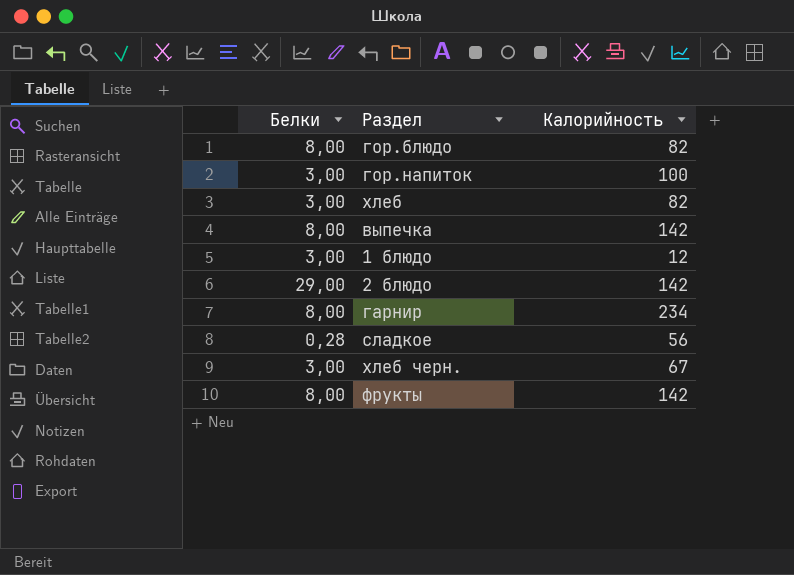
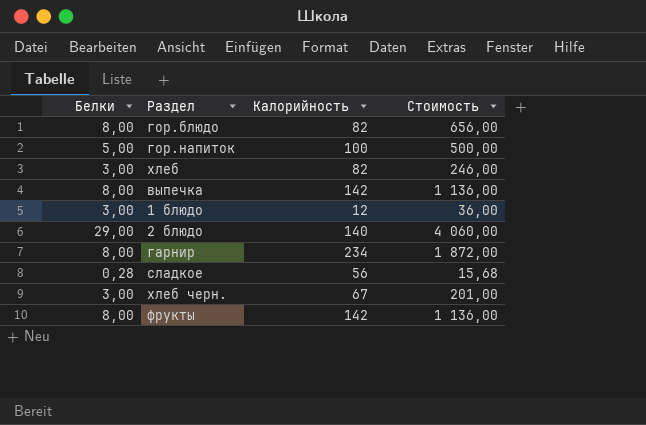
column Стоимость | formula: none -> [Белки] * [Калорийность]
гор.напиток | Белки: 3,00 -> 5,00
2 блюдо | Калорийность: 142 -> 140

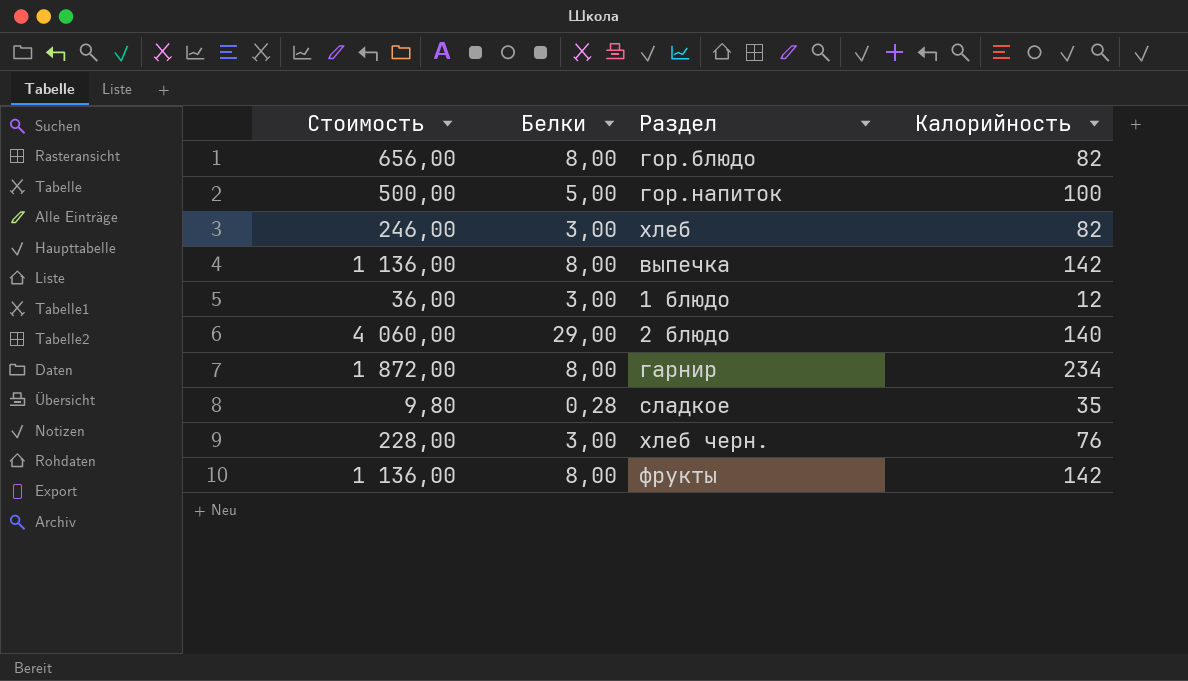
column Стоимость | position: 4 -> 1
сладкое | Стоимость: 15,68 -> 9,80
сладкое | Калорийность: 56 -> 35
хлеб черн. | Стоимость: 201,00 -> 228,00
хлеб черн. | Калорийность: 67 -> 76

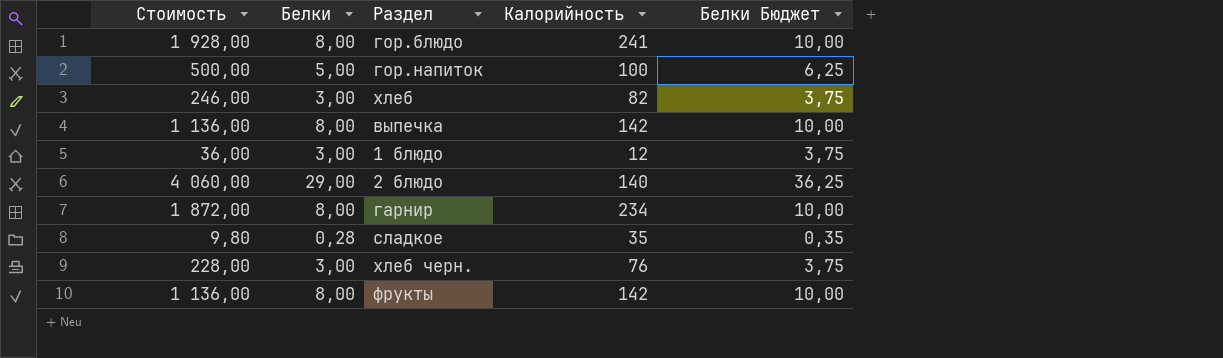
column Белки Бюджет | formula: none -> [Белки] * 1,25
гор.блюдо | Стоимость: 656,00 -> 1 928,00
гор.блюдо | Калорийность: 82 -> 241

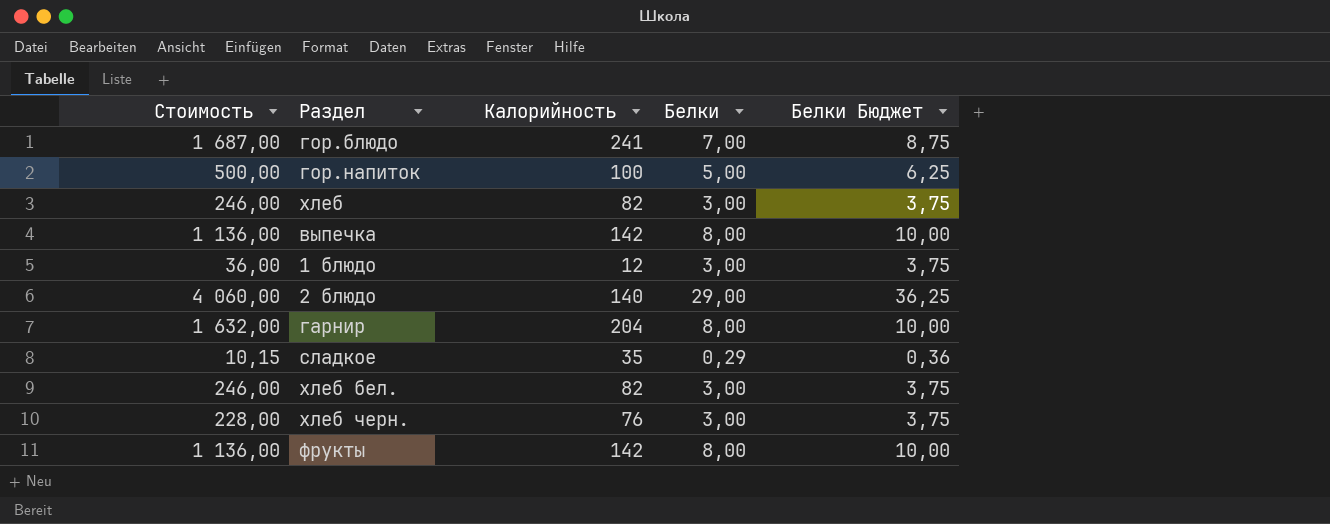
column Белки | position: 2 -> 4
гор.блюдо | Стоимость: 1 928,00 -> 1 687,00
гор.блюдо | Белки: 8,00 -> 7,00
гор.блюдо | Белки Бюджет: 10,00 -> 8,75
гарнир | Стоимость: 1 872,00 -> 1 632,00
гарнир | Калорийность: 234 -> 204
сладкое | Стоимость: 9,80 -> 10,15
сладкое | Белки: 0,28 -> 0,29
сладкое | Белки Бюджет: 0,35 -> 0,36
row хлеб бел.: none -> 246,00 | 82 | 3,00 | 3,75

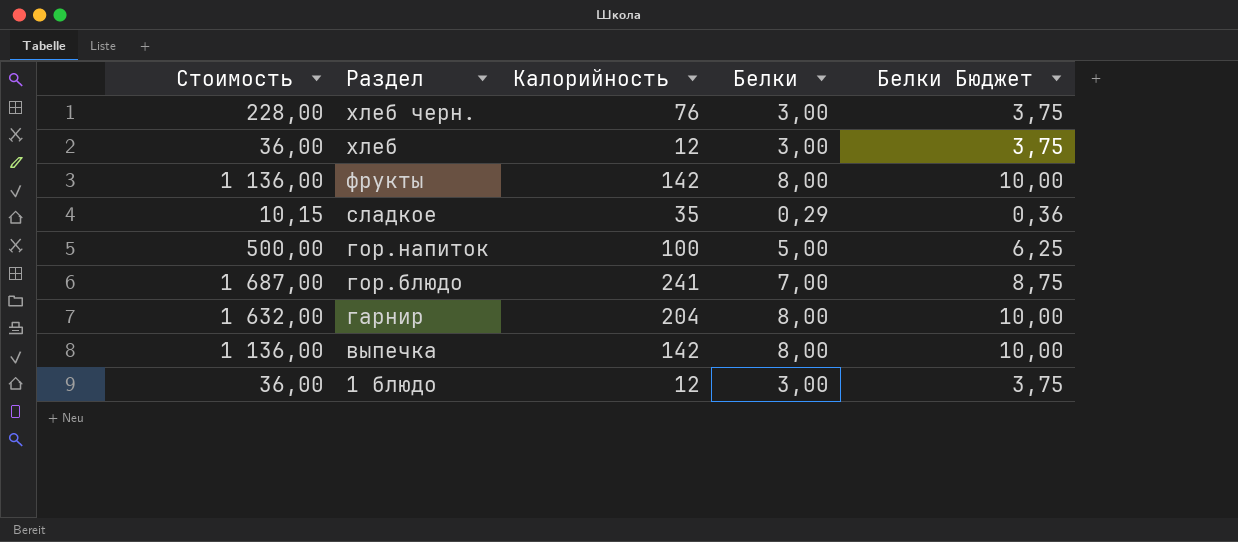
row order: none -> Раздел descending
row 2 блюдо: 4 060,00 | 140 | 29,00 | 36,25 -> none
row хлеб бел.: 246,00 | 82 | 3,00 | 3,75 -> none
хлеб | Стоимость: 246,00 -> 36,00
хлеб | Калорийность: 82 -> 12

